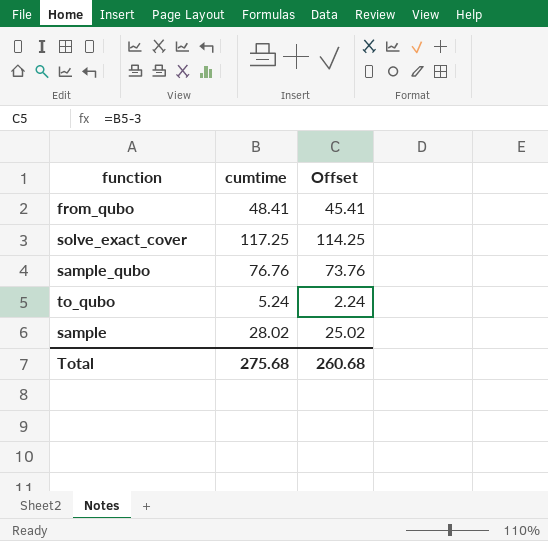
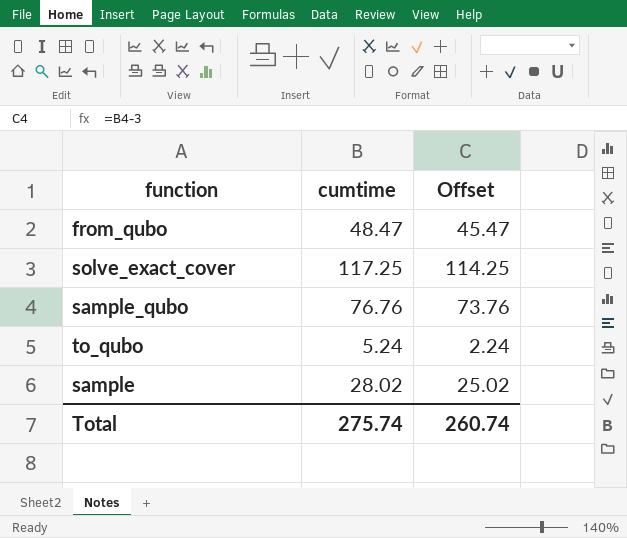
from_qubo | cumtime: 48.41 -> 48.47
from_qubo | Offset: 45.41 -> 45.47
Total | cumtime: 275.68 -> 275.74
Total | Offset: 260.68 -> 260.74

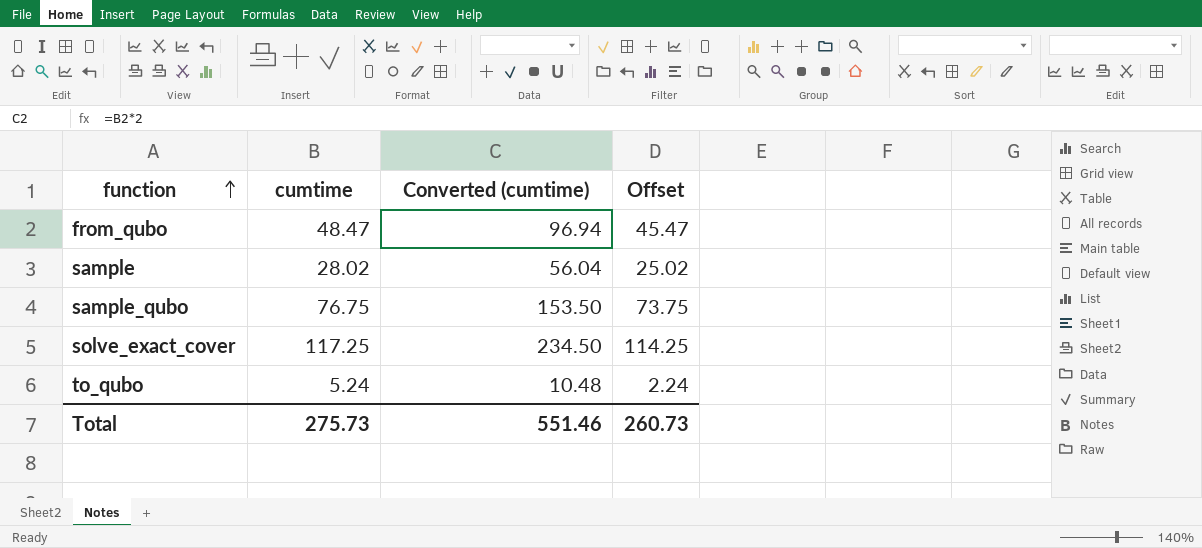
row order: none -> function ascending
column Converted (cumtime) | formula: none -> [cumtime] * 2
sample_qubo | cumtime: 76.76 -> 76.75
sample_qubo | Offset: 73.76 -> 73.75
Total | cumtime: 275.74 -> 275.73
Total | Offset: 260.74 -> 260.73

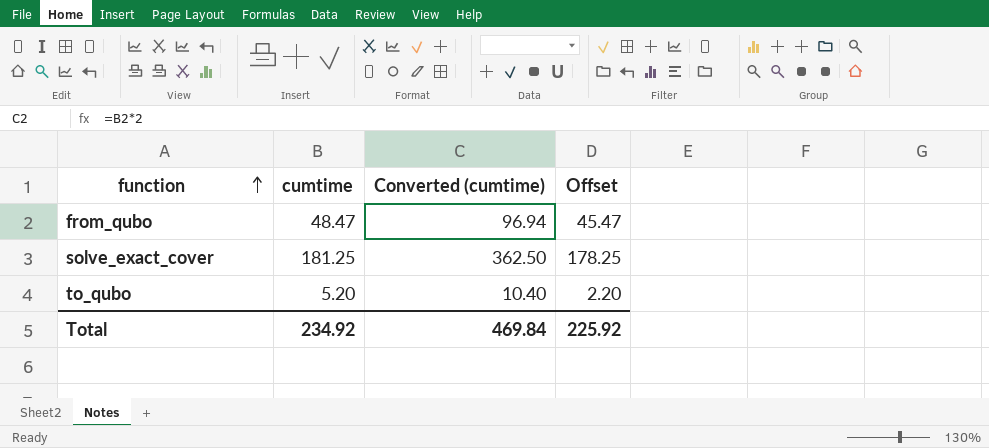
row sample: 28.02 | 56.04 | 25.02 -> none
row sample_qubo: 76.75 | 153.50 | 73.75 -> none
solve_exact_cover | cumtime: 117.25 -> 181.25
solve_exact_cover | Converted (cumtime): 234.50 -> 362.50
solve_exact_cover | Offset: 114.25 -> 178.25
to_qubo | cumtime: 5.24 -> 5.20
to_qubo | Converted (cumtime): 10.48 -> 10.40
to_qubo | Offset: 2.24 -> 2.20
Total | cumtime: 275.73 -> 234.92
Total | Converted (cumtime): 551.46 -> 469.84
Total | Offset: 260.73 -> 225.92

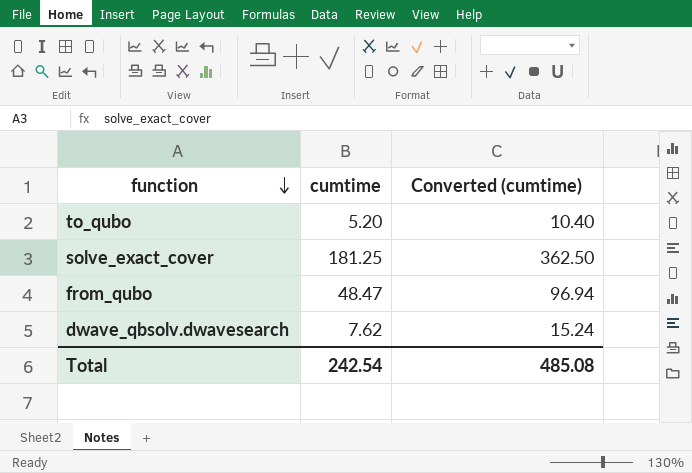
row order: function ascending -> function descending
column Offset | formula: [cumtime] - 3 -> none
row dwave_qbsolv.dwavesearch: none -> 7.62 | 15.24
Total | cumtime: 234.92 -> 242.54
Total | Converted (cumtime): 469.84 -> 485.08

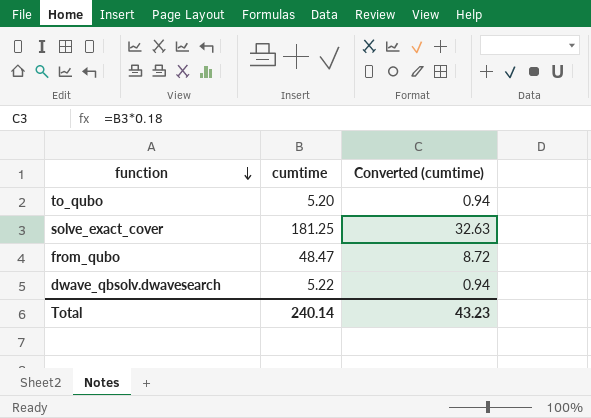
column Converted (cumtime) | formula: [cumtime] * 2 -> [cumtime] * 0.18
dwave_qbsolv.dwavesearch | cumtime: 7.62 -> 5.22
Total | cumtime: 242.54 -> 240.14
Total | Converted (cumtime): 485.08 -> 43.23

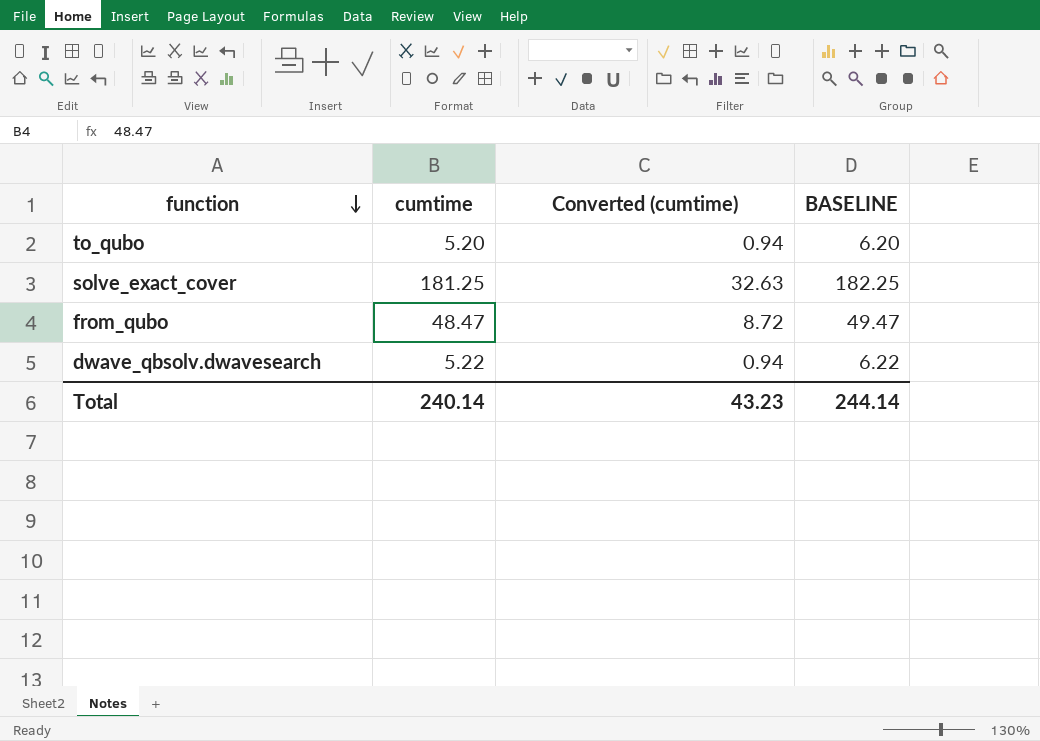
column BASELINE | formula: none -> [cumtime] + 1

